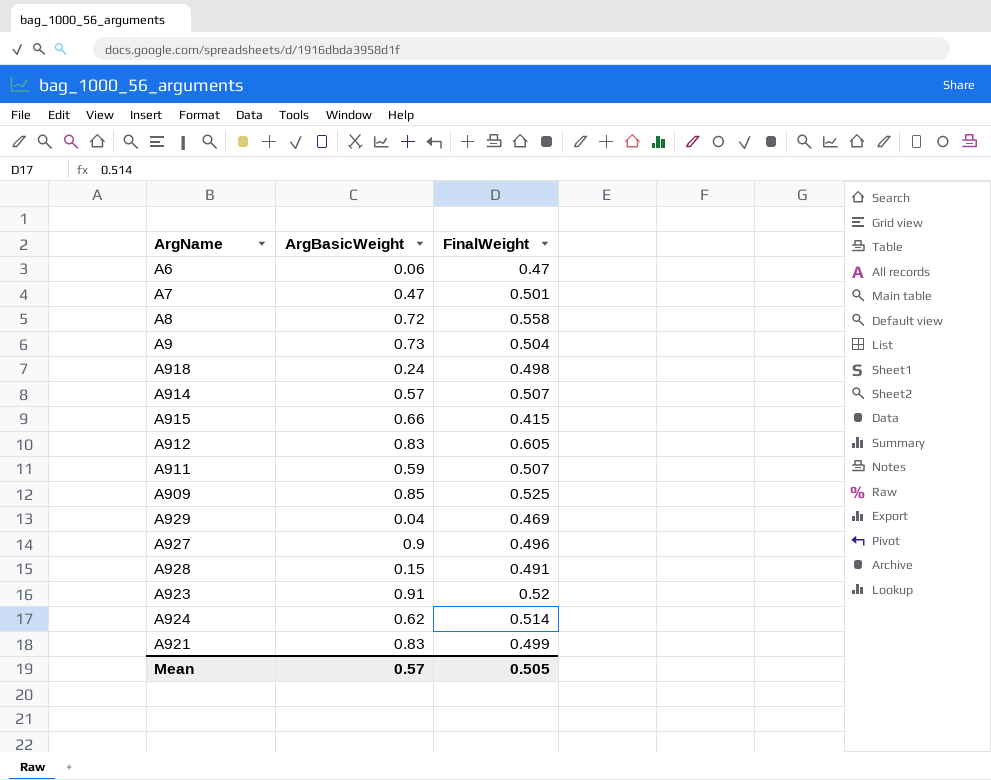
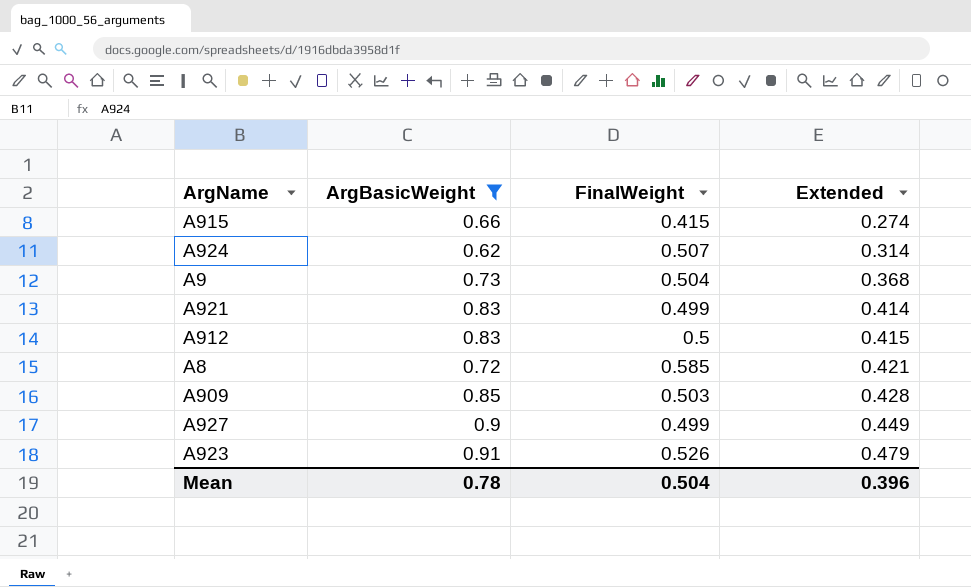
filter: none -> ArgBasicWeight >= 0.62
row order: none -> Extended ascending
column Extended | formula: none -> [ArgBasicWeight] * [FinalWeight]
A924 | FinalWeight: 0.514 -> 0.507
A912 | FinalWeight: 0.605 -> 0.5
A8 | FinalWeight: 0.558 -> 0.585
A909 | FinalWeight: 0.525 -> 0.503
A927 | FinalWeight: 0.496 -> 0.499
A923 | FinalWeight: 0.52 -> 0.526
Mean | ArgBasicWeight: 0.57 -> 0.78
Mean | FinalWeight: 0.505 -> 0.504

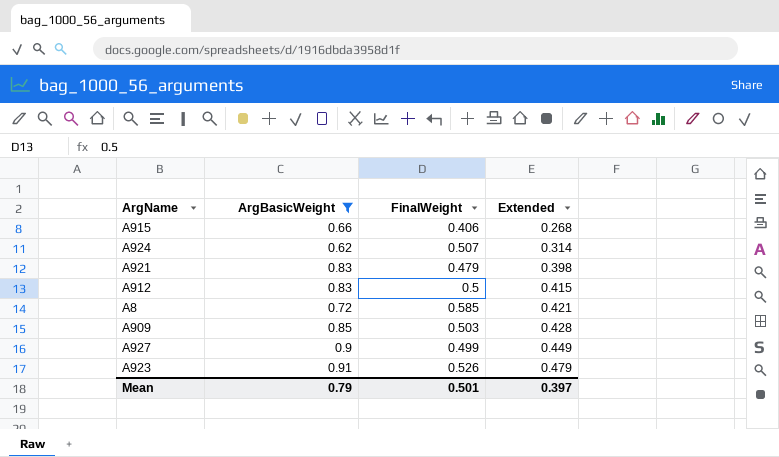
row A9: 0.73 | 0.504 | 0.368 -> none
A915 | FinalWeight: 0.415 -> 0.406
A915 | Extended: 0.274 -> 0.268
A921 | FinalWeight: 0.499 -> 0.479
A921 | Extended: 0.414 -> 0.398
Mean | ArgBasicWeight: 0.78 -> 0.79
Mean | FinalWeight: 0.504 -> 0.501
Mean | Extended: 0.396 -> 0.397

